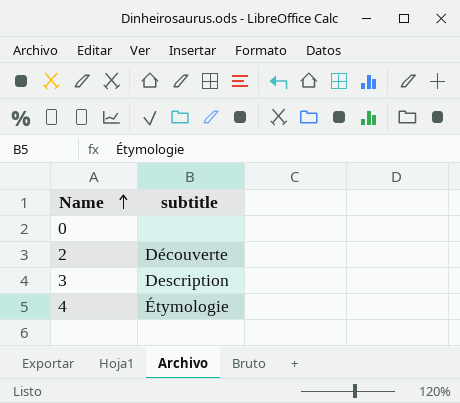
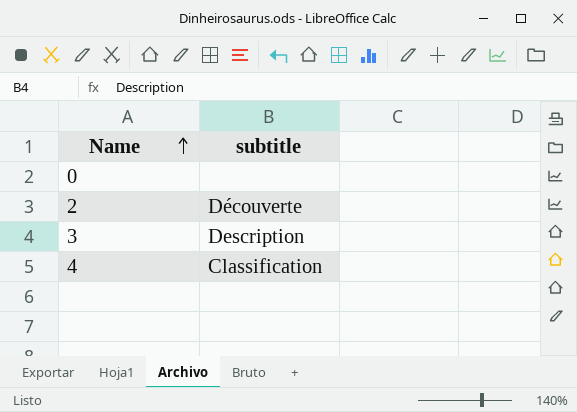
4 | subtitle: Étymologie -> Classification

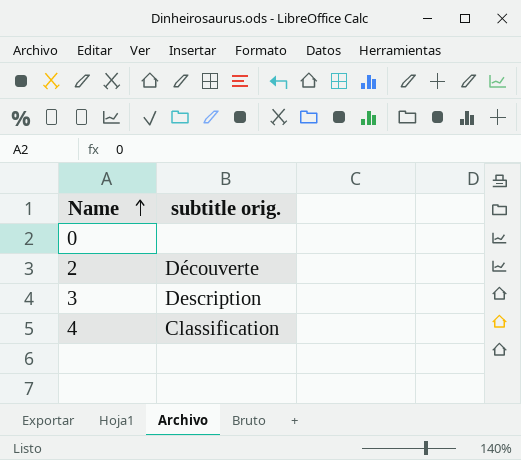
column name: subtitle -> subtitle orig.

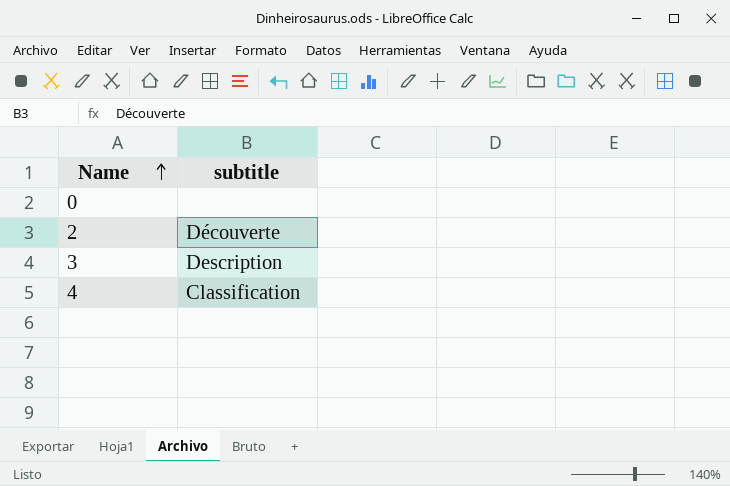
column name: subtitle orig. -> subtitle

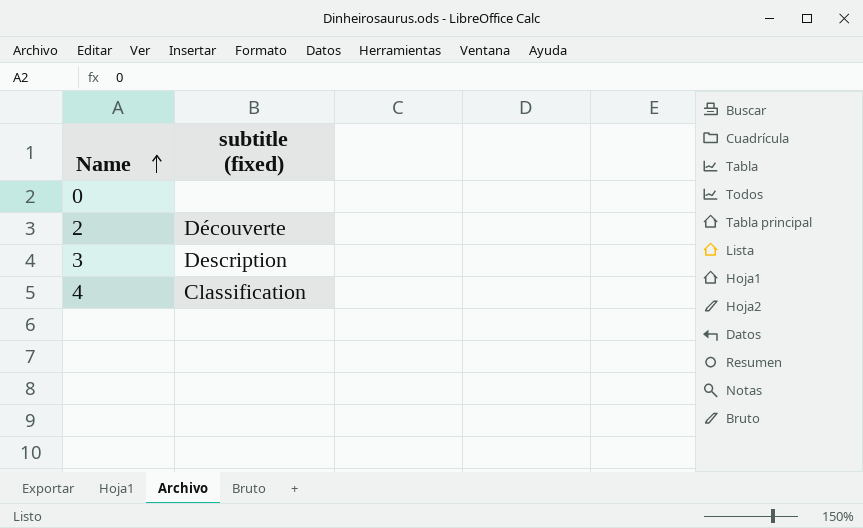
column name: subtitle -> subtitle (fixed)

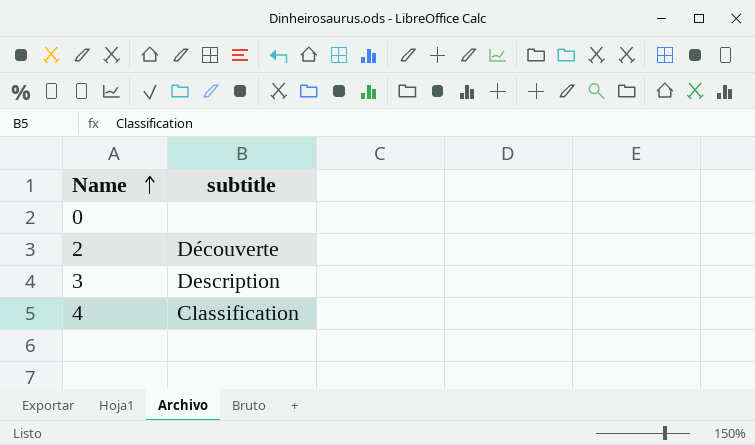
column name: subtitle (fixed) -> subtitle

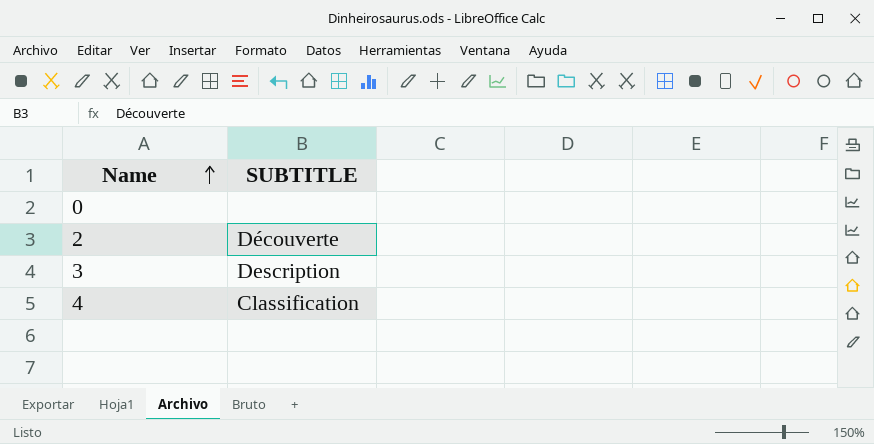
column name: subtitle -> SUBTITLE

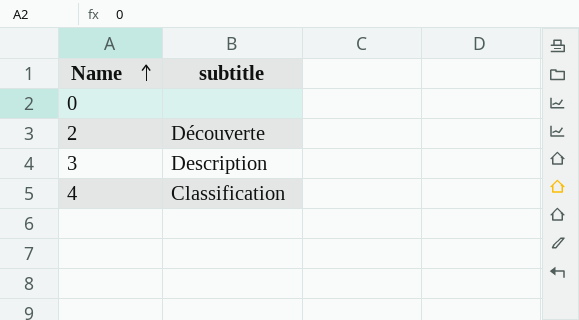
column name: SUBTITLE -> subtitle

